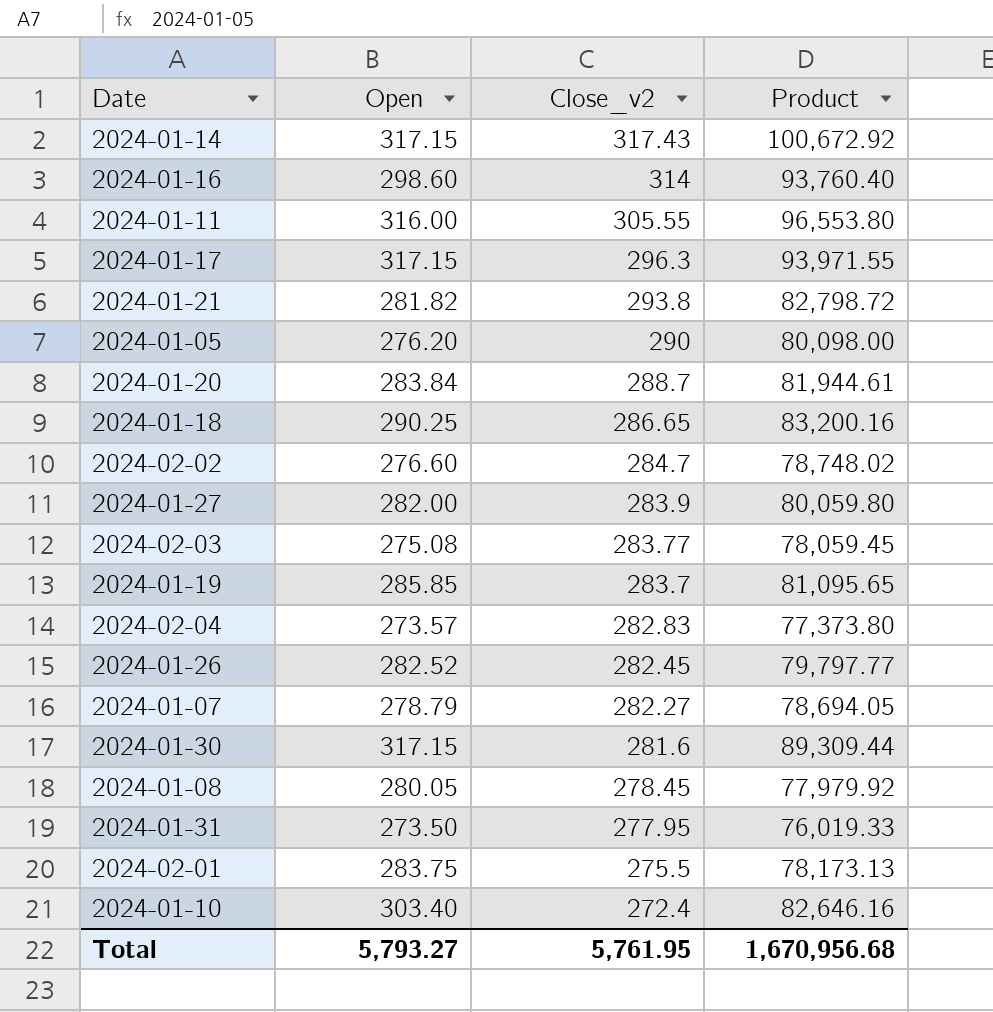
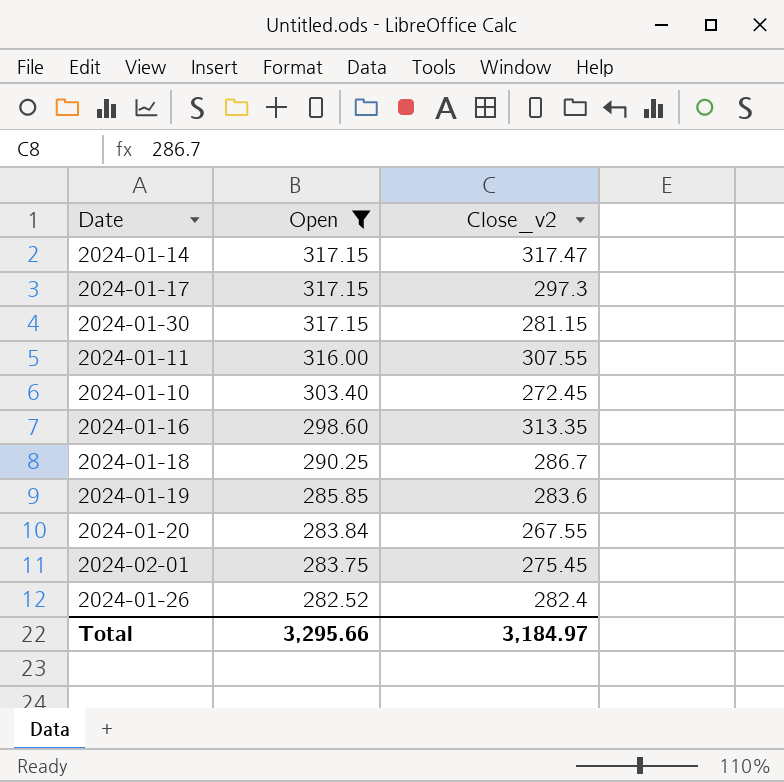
filter: none -> Open >= 282.52
row order: Close_v2 descending -> Open descending
column Product | formula: [Open] * [Close_v2] -> none
2024-01-14 | Close_v2: 317.43 -> 317.47
2024-01-17 | Close_v2: 296.3 -> 297.3
2024-01-30 | Close_v2: 281.6 -> 281.15
2024-01-11 | Close_v2: 305.55 -> 307.55
2024-01-10 | Close_v2: 272.4 -> 272.45
2024-01-16 | Close_v2: 314 -> 313.35
2024-01-18 | Close_v2: 286.65 -> 286.7
2024-01-19 | Close_v2: 283.7 -> 283.6
2024-01-20 | Close_v2: 288.7 -> 267.55
2024-02-01 | Close_v2: 275.5 -> 275.45
2024-01-26 | Close_v2: 282.45 -> 282.4
Total | Open: 5,793.27 -> 3,295.66
Total | Close_v2: 5,761.95 -> 3,184.97

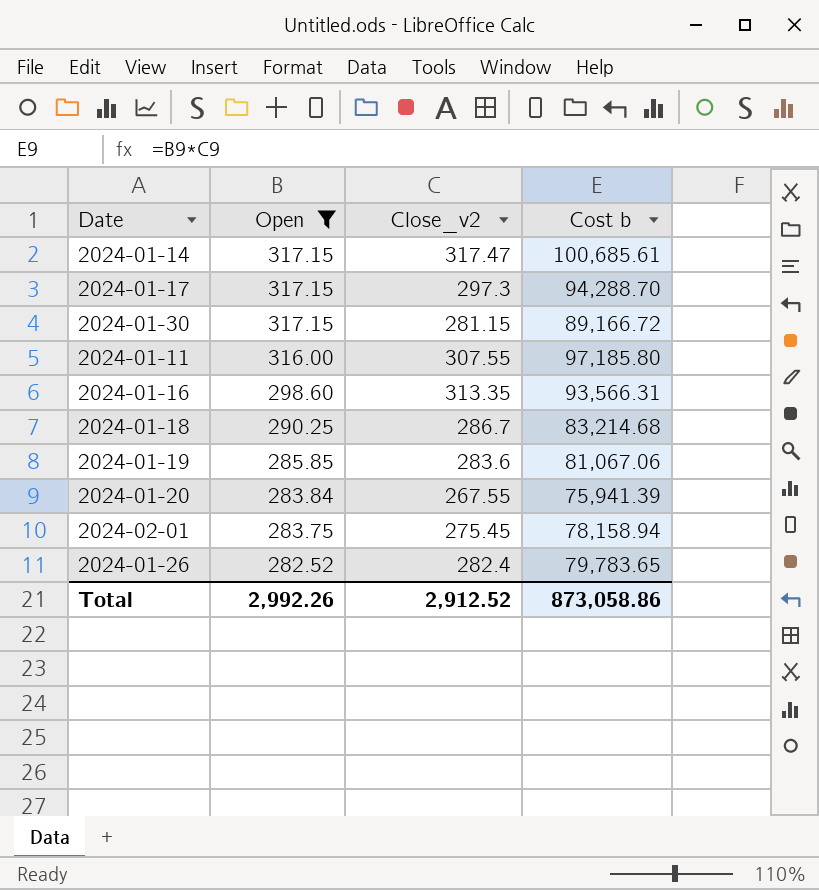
column Cost b | formula: none -> [Open] * [Close_v2]
row 2024-01-10: 303.40 | 272.45 -> none
Total | Open: 3,295.66 -> 2,992.26
Total | Close_v2: 3,184.97 -> 2,912.52

